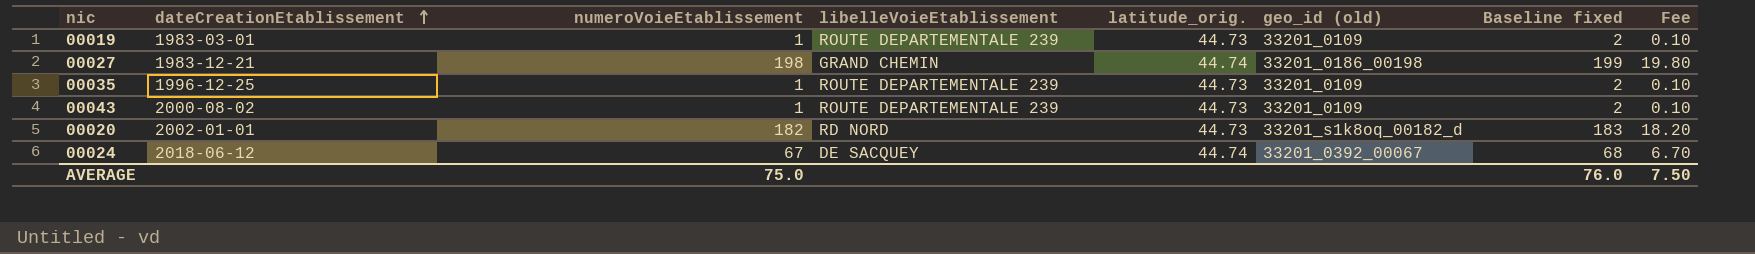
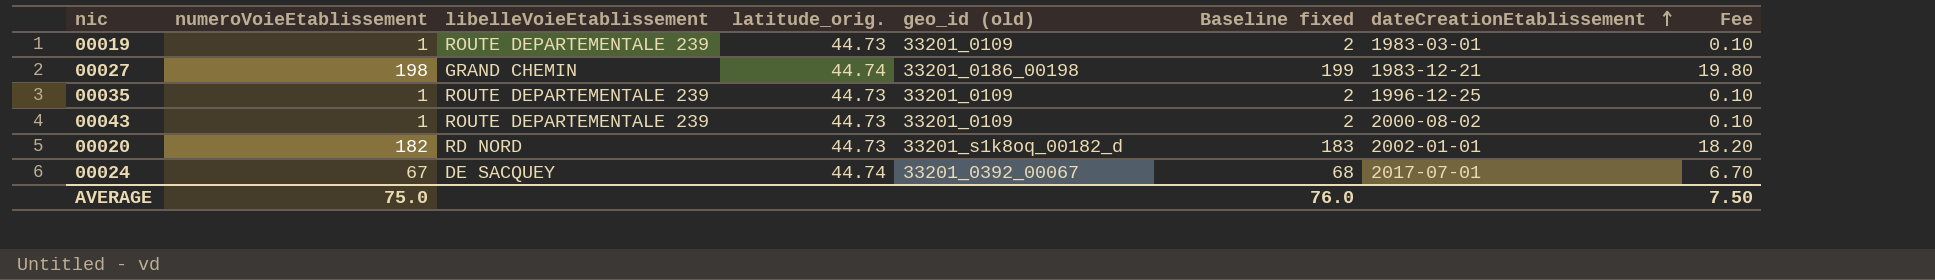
column dateCreationEtablissement | position: 2 -> 7
00024 | dateCreationEtablissement: 2018-06-12 -> 2017-07-01

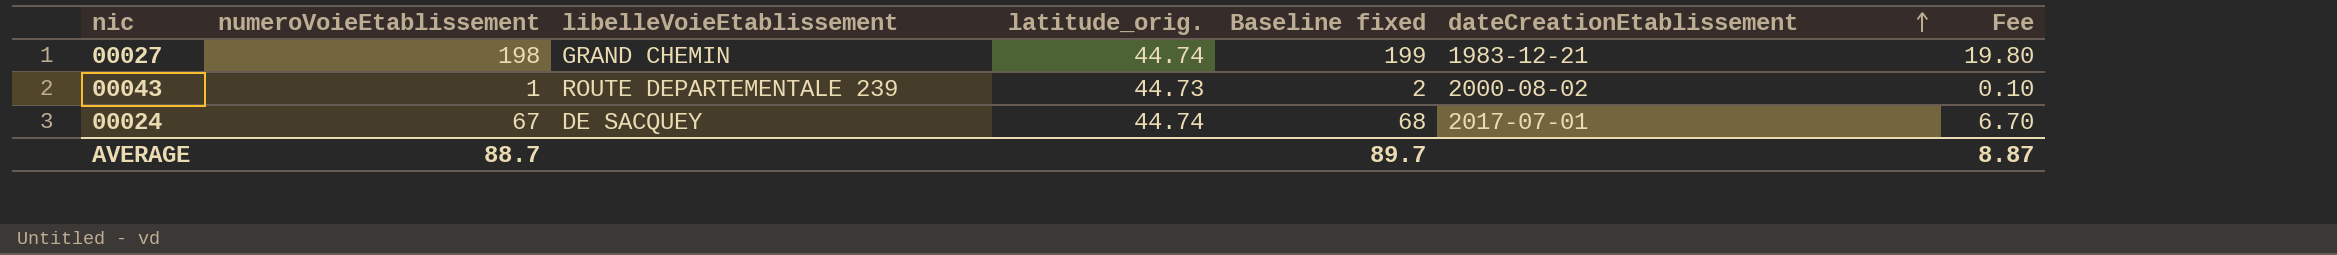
column geo_id (old) | position: 5 -> none
row 00019: 1 | ROUTE DEPARTEMENTALE 239 | 44.73 | 33201_0109 | 2 | 1983-03-01 | 0.10 -> none
row 00035: 1 | ROUTE DEPARTEMENTALE 239 | 44.73 | 33201_0109 | 2 | 1996-12-25 | 0.10 -> none
row 00020: 182 | RD NORD | 44.73 | 33201_s1k8oq_00182_d | 183 | 2002-01-01 | 18.20 -> none
AVERAGE | numeroVoieEtablissement: 75.0 -> 88.7
AVERAGE | Baseline fixed: 76.0 -> 89.7
AVERAGE | Fee: 7.50 -> 8.87

